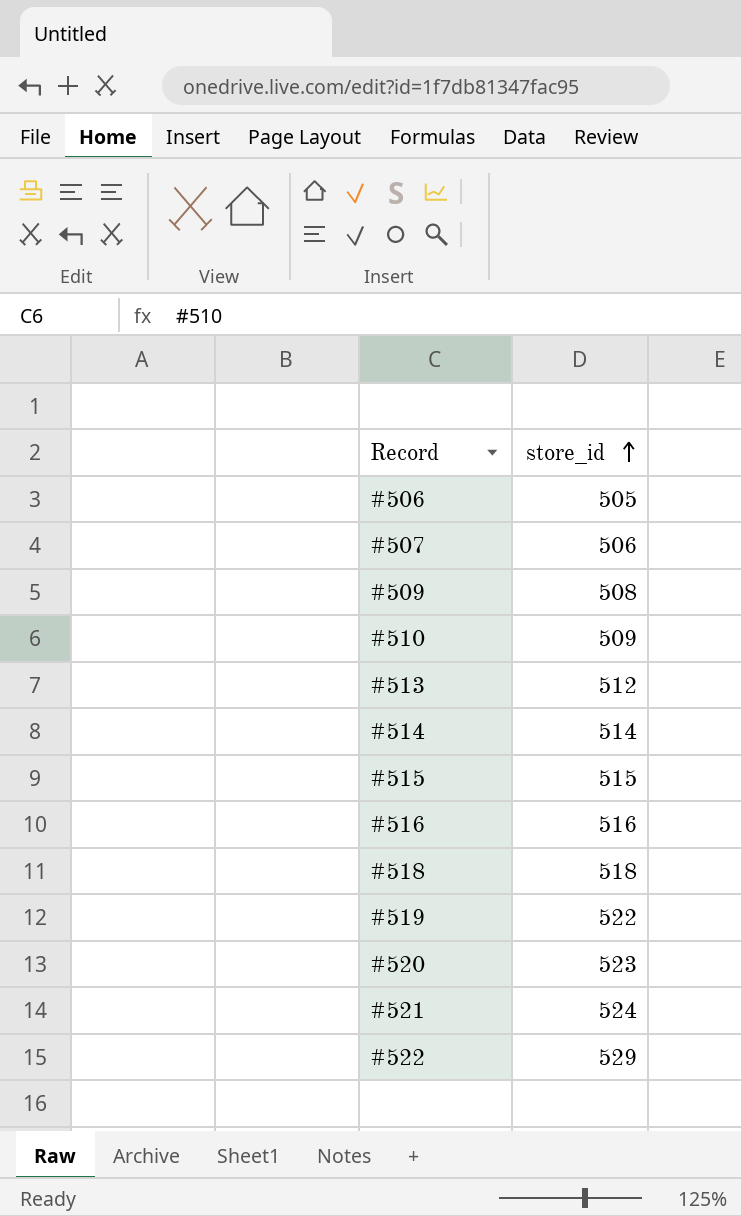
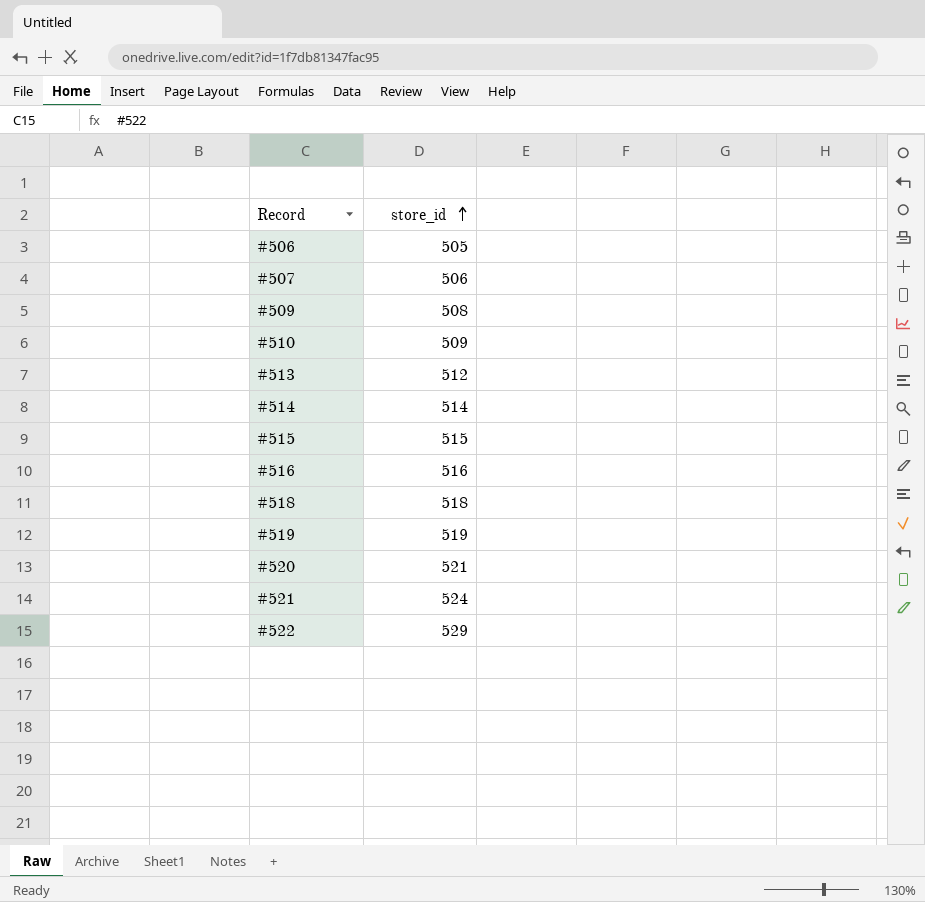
#519 | store_id: 522 -> 519
#520 | store_id: 523 -> 521

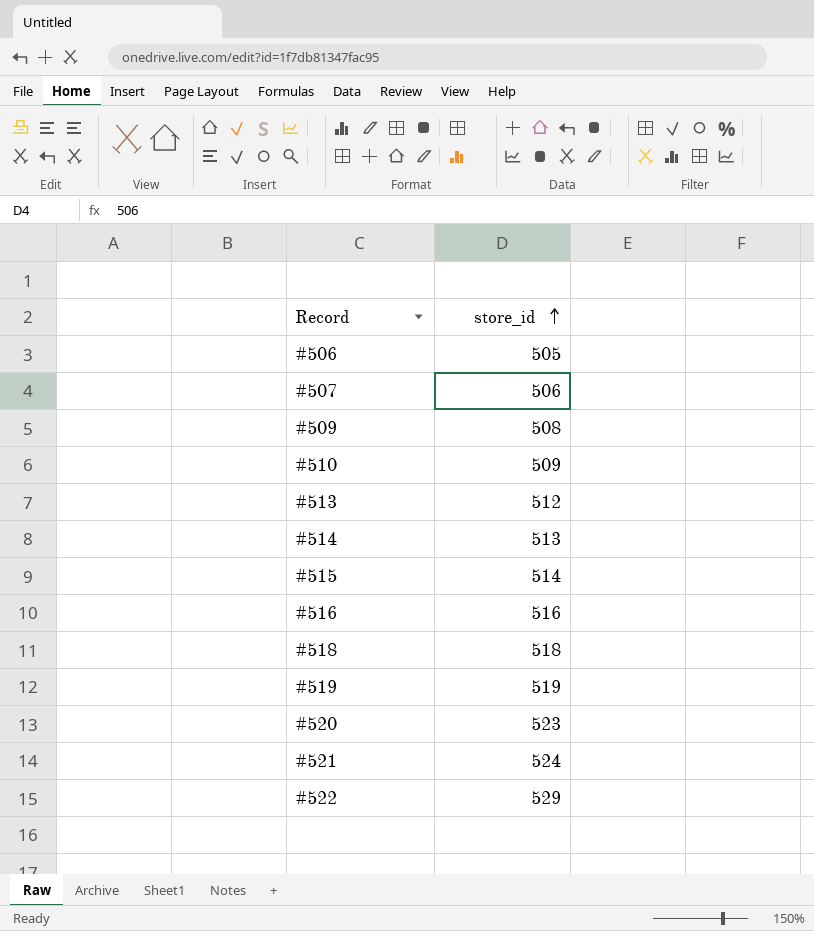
#514 | store_id: 514 -> 513
#515 | store_id: 515 -> 514
#520 | store_id: 521 -> 523

